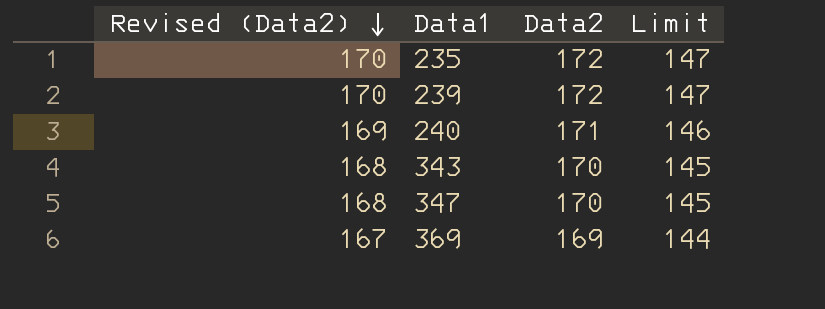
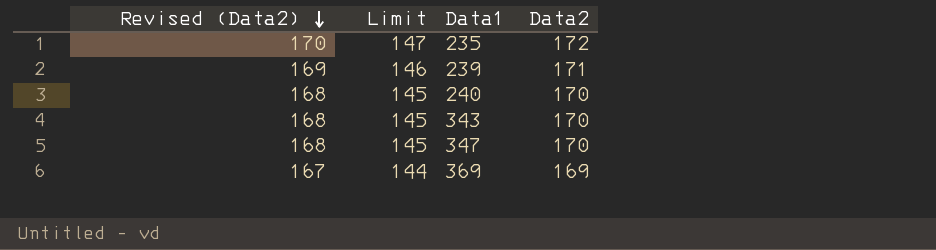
column Limit | position: 4 -> 2
239 | Revised (Data2): 170 -> 169
239 | Limit: 147 -> 146
239 | Data2: 172 -> 171
240 | Revised (Data2): 169 -> 168
240 | Limit: 146 -> 145
240 | Data2: 171 -> 170

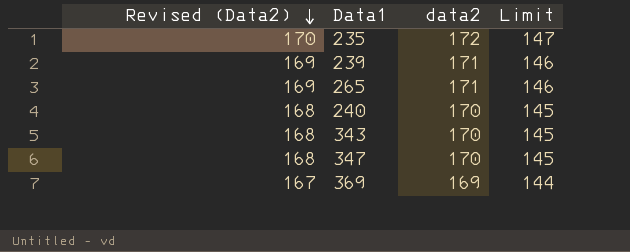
column name: Data2 -> data2
column Limit | position: 2 -> 4
row 265: none -> 169 | 171 | 146

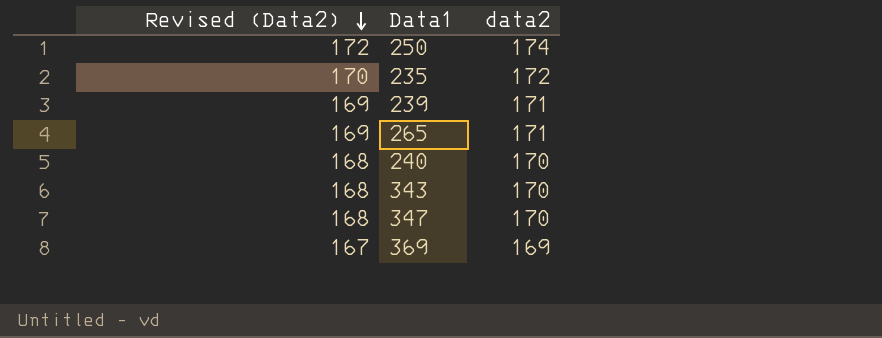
column Limit | formula: [data2] - 25 -> none
row 250: none -> 172 | 174

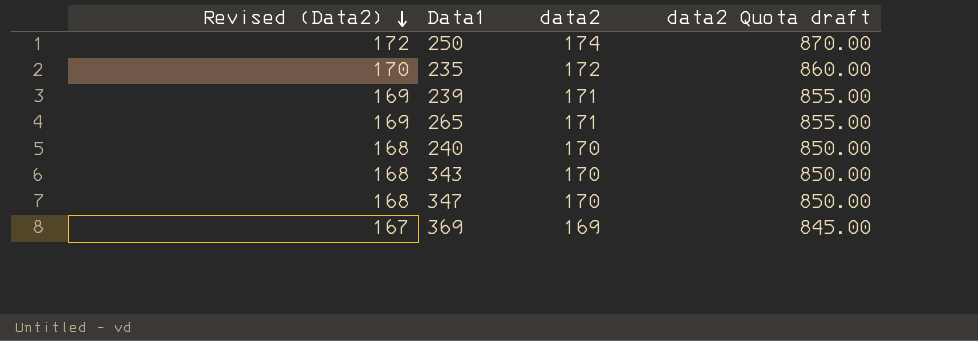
column data2 Quota draft | formula: none -> [data2] * 5

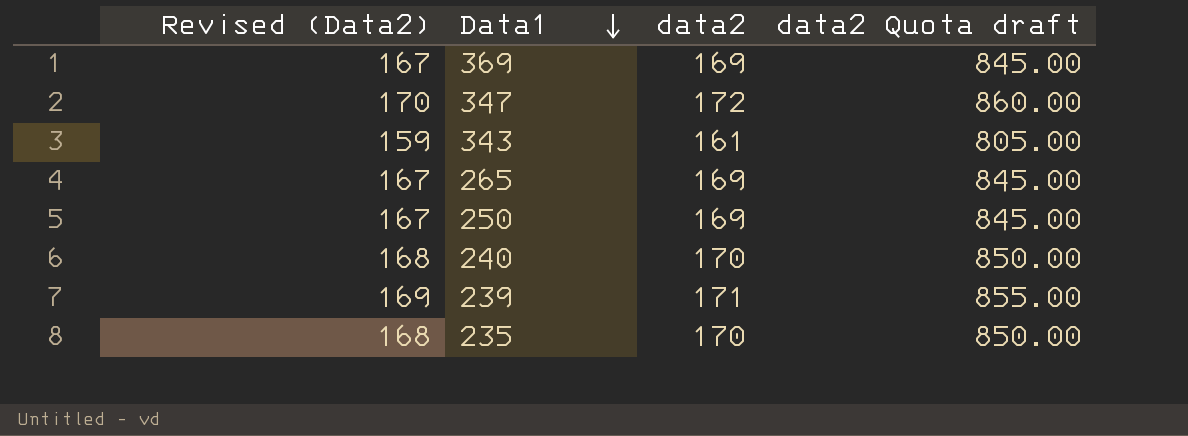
row order: Revised (Data2) descending -> Data1 descending
347 | Revised (Data2): 168 -> 170
347 | data2: 170 -> 172
347 | data2 Quota draft: 850.00 -> 860.00
343 | Revised (Data2): 168 -> 159
343 | data2: 170 -> 161
343 | data2 Quota draft: 850.00 -> 805.00
265 | Revised (Data2): 169 -> 167
265 | data2: 171 -> 169
265 | data2 Quota draft: 855.00 -> 845.00
250 | Revised (Data2): 172 -> 167
250 | data2: 174 -> 169
250 | data2 Quota draft: 870.00 -> 845.00
235 | Revised (Data2): 170 -> 168
235 | data2: 172 -> 170
235 | data2 Quota draft: 860.00 -> 850.00

